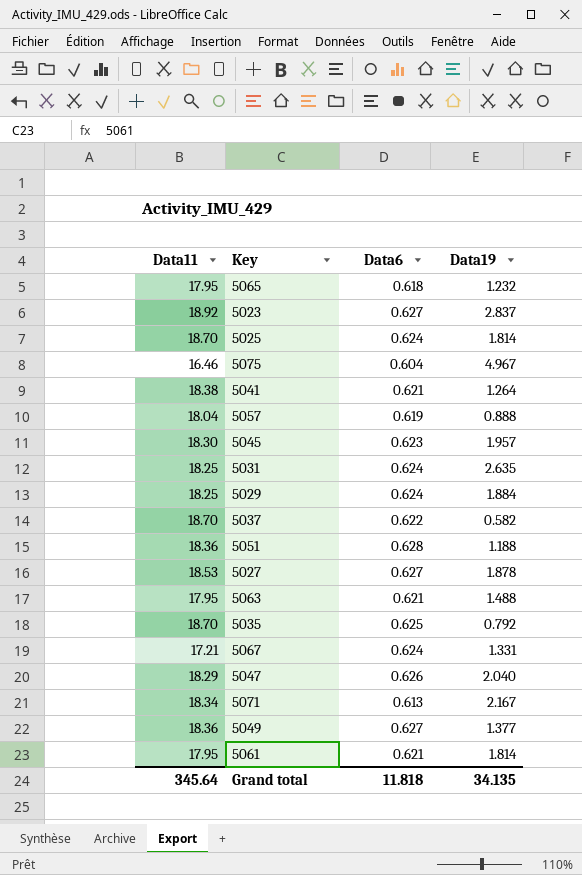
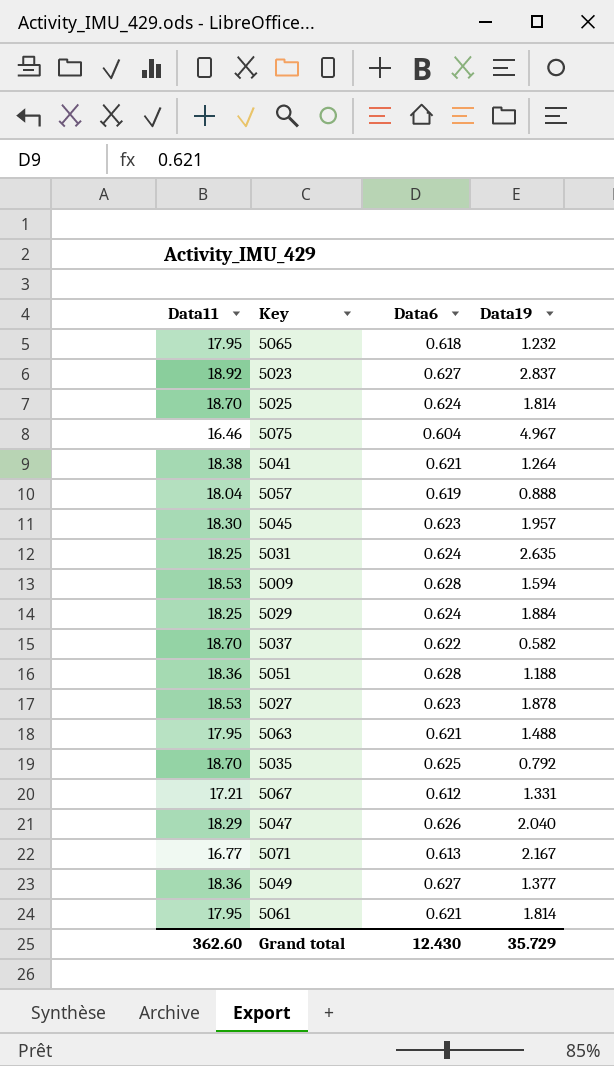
row 5009: none -> 18.53 | 0.628 | 1.594
5027 | Data6: 0.627 -> 0.623
5067 | Data6: 0.624 -> 0.612
5071 | Data11: 18.34 -> 16.77
Grand total | Data11: 345.64 -> 362.60
Grand total | Data6: 11.818 -> 12.430
Grand total | Data19: 34.135 -> 35.729

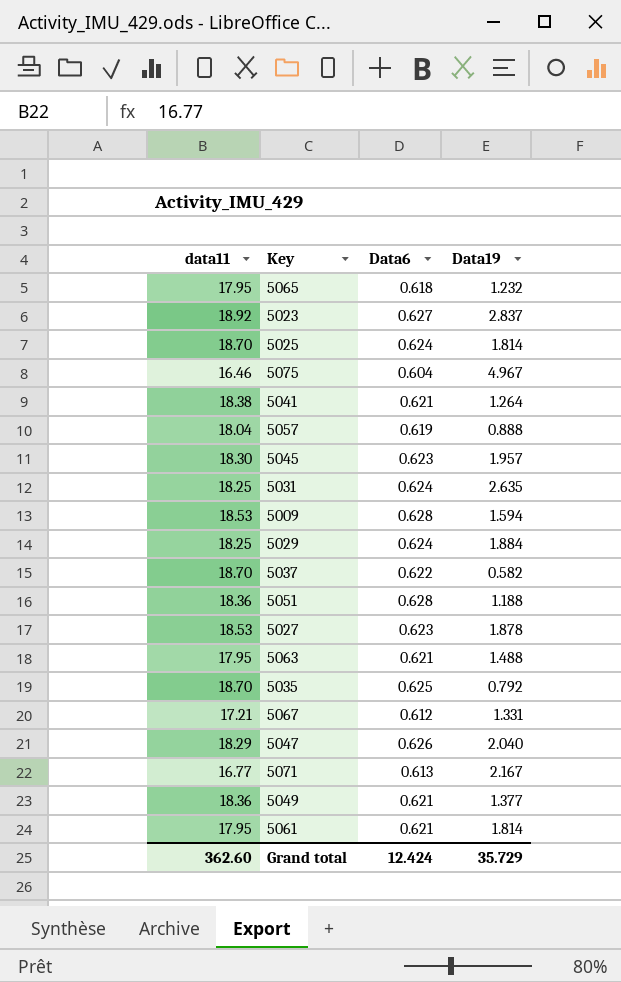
column name: Data11 -> data11
5049 | Data6: 0.627 -> 0.621
Grand total | Data6: 12.430 -> 12.424

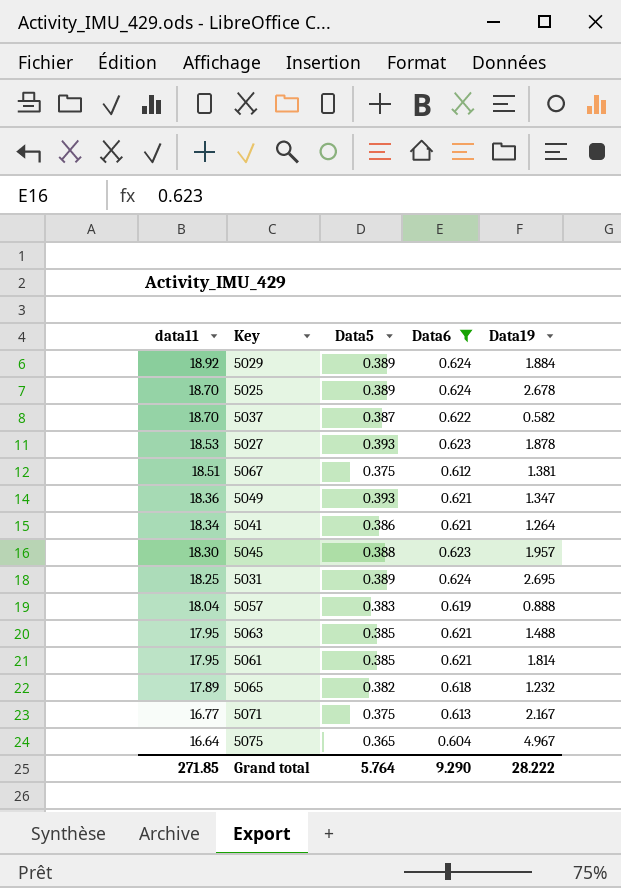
filter: none -> Data6 <= 0.624
row order: none -> data11 descending
column Data5 | position: none -> 3
5029 | data11: 18.25 -> 18.92
5025 | Data19: 1.814 -> 2.678
5067 | data11: 17.21 -> 18.51
5067 | Data19: 1.331 -> 1.381
5049 | Data19: 1.377 -> 1.347
5041 | data11: 18.38 -> 18.34
5031 | Data19: 2.635 -> 2.695
5065 | data11: 17.95 -> 17.89
5075 | data11: 16.46 -> 16.64
Grand total | data11: 362.60 -> 271.85
Grand total | Data6: 12.424 -> 9.290
Grand total | Data19: 35.729 -> 28.222

